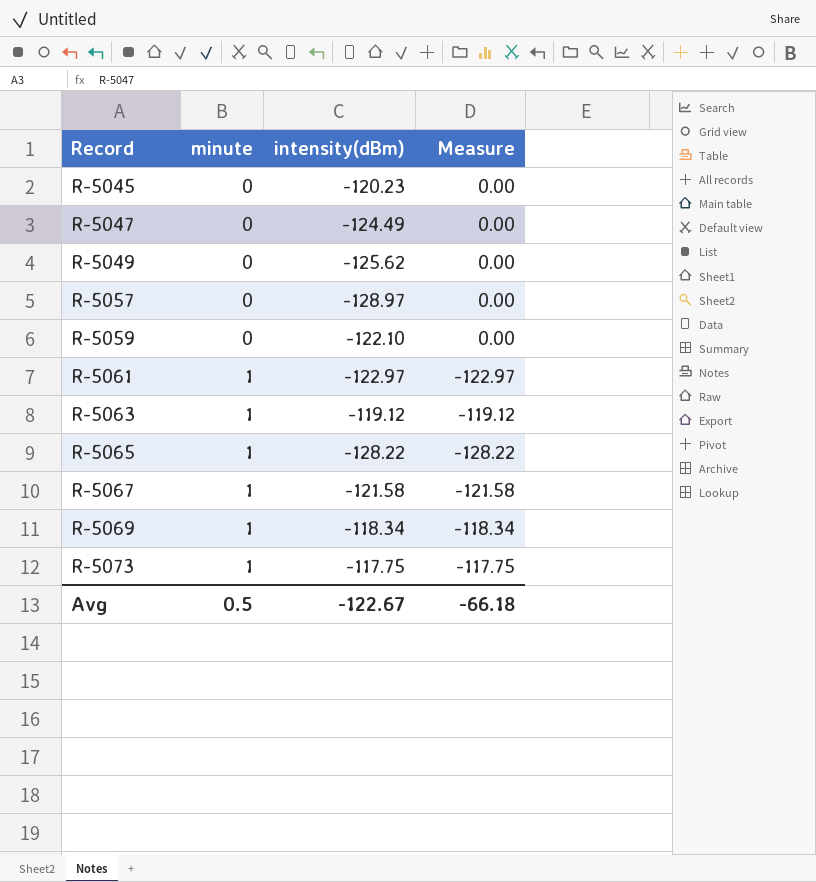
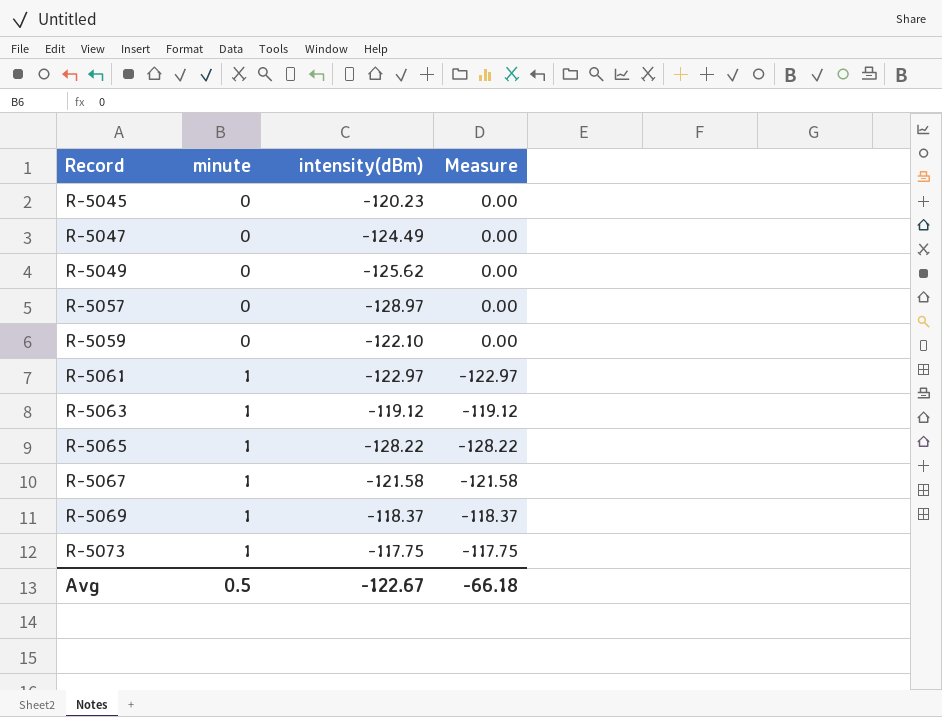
R-5069 | intensity(dBm): -118.34 -> -118.37
R-5069 | Measure: -118.34 -> -118.37

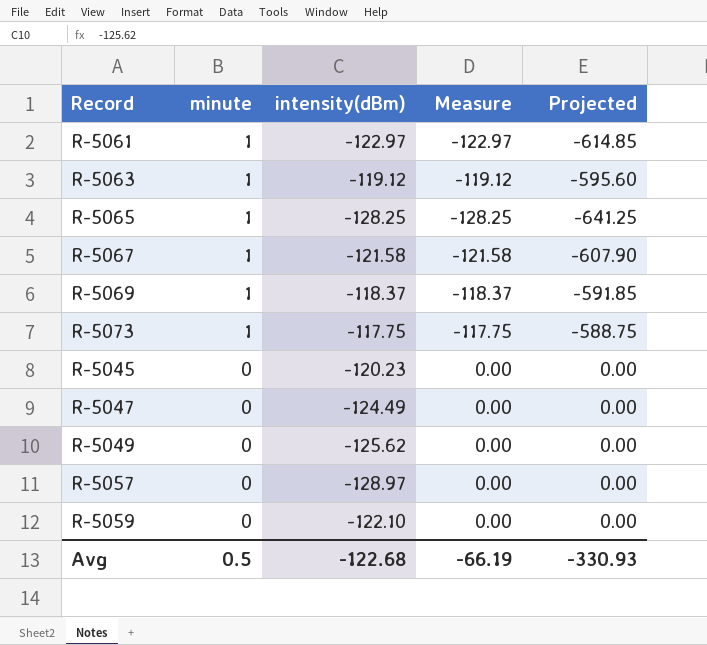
row order: Record ascending -> minute descending
column Projected | formula: none -> [Measure] * 5
R-5065 | intensity(dBm): -128.22 -> -128.25
R-5065 | Measure: -128.22 -> -128.25
Avg | intensity(dBm): -122.67 -> -122.68
Avg | Measure: -66.18 -> -66.19

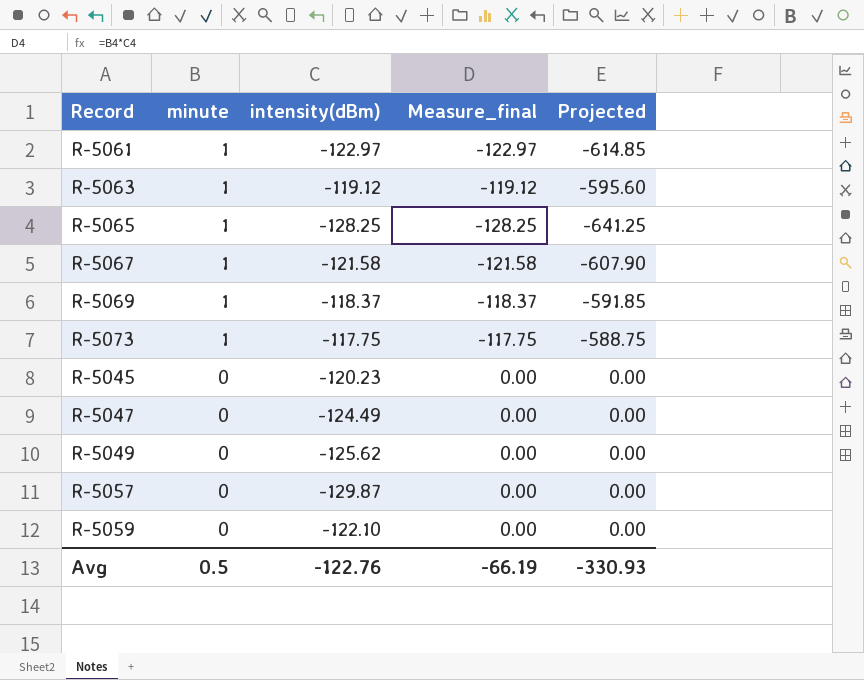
column name: Measure -> Measure_final
R-5057 | intensity(dBm): -128.97 -> -129.87
Avg | intensity(dBm): -122.68 -> -122.76

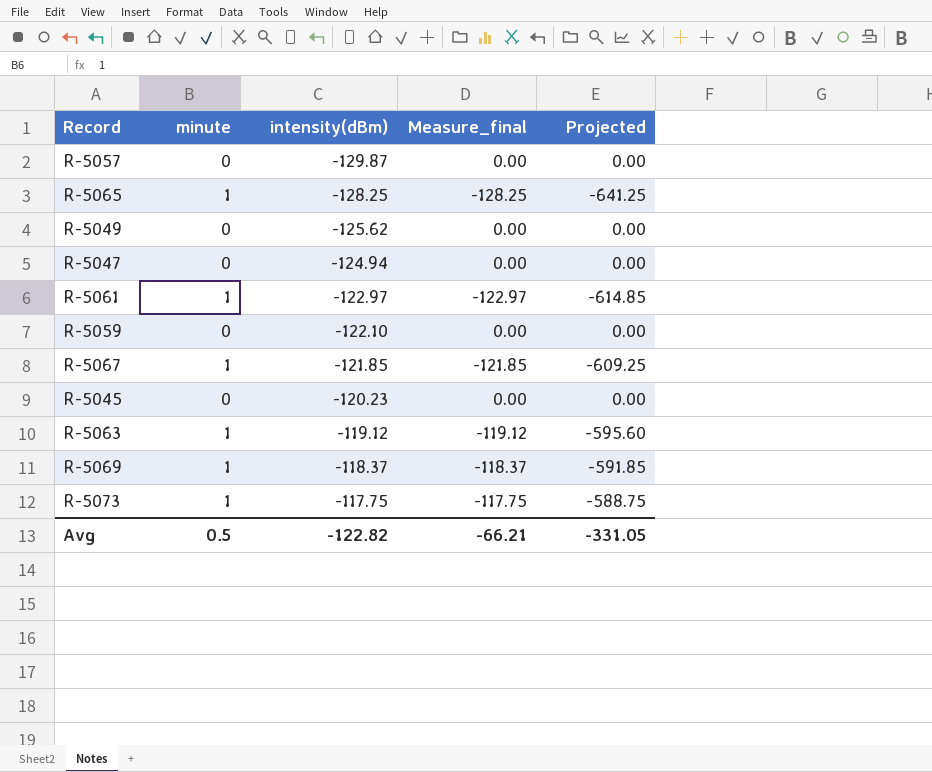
row order: minute descending -> intensity(dBm) ascending
R-5047 | intensity(dBm): -124.49 -> -124.94
R-5067 | intensity(dBm): -121.58 -> -121.85
R-5067 | Measure_final: -121.58 -> -121.85
R-5067 | Projected: -607.90 -> -609.25
Avg | intensity(dBm): -122.76 -> -122.82
Avg | Measure_final: -66.19 -> -66.21
Avg | Projected: -330.93 -> -331.05

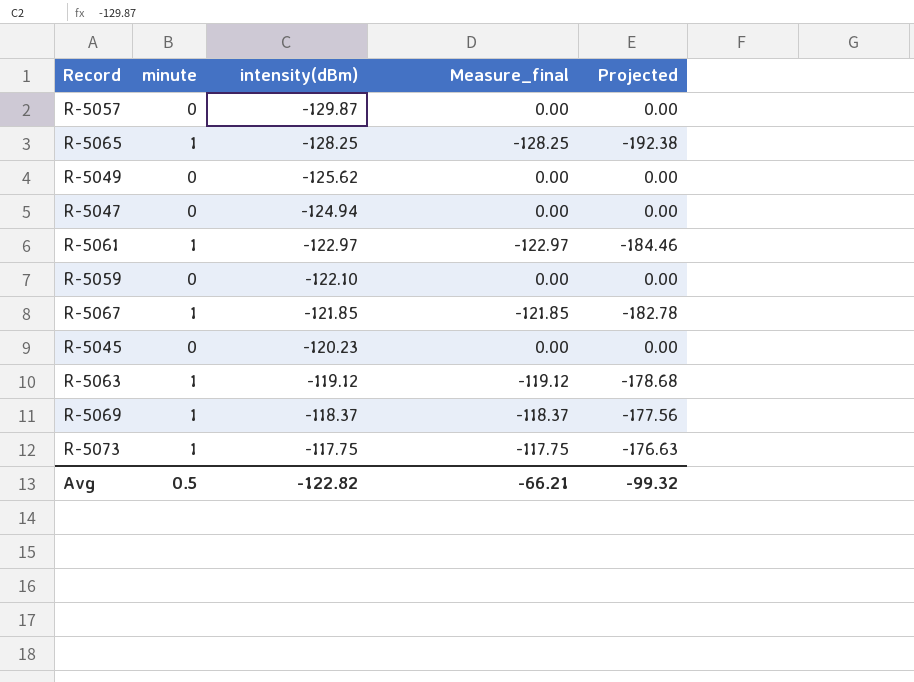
column Projected | formula: [Measure_final] * 5 -> [Measure_final] * 1.5
Avg | Projected: -331.05 -> -99.32

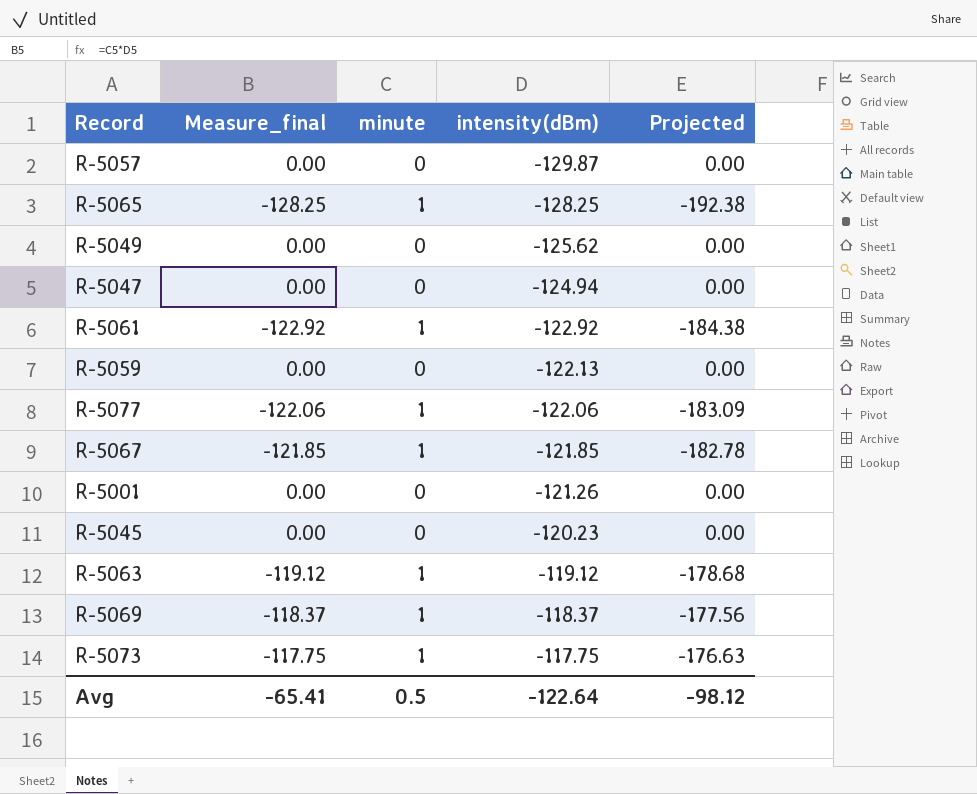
column Measure_final | position: 4 -> 2
R-5061 | Measure_final: -122.97 -> -122.92
R-5061 | intensity(dBm): -122.97 -> -122.92
R-5061 | Projected: -184.46 -> -184.38
R-5059 | intensity(dBm): -122.10 -> -122.13
row R-5077: none -> -122.06 | 1 | -122.06 | -183.09
row R-5001: none -> 0.00 | 0 | -121.26 | 0.00
Avg | Measure_final: -66.21 -> -65.41
Avg | intensity(dBm): -122.82 -> -122.64
Avg | Projected: -99.32 -> -98.12

